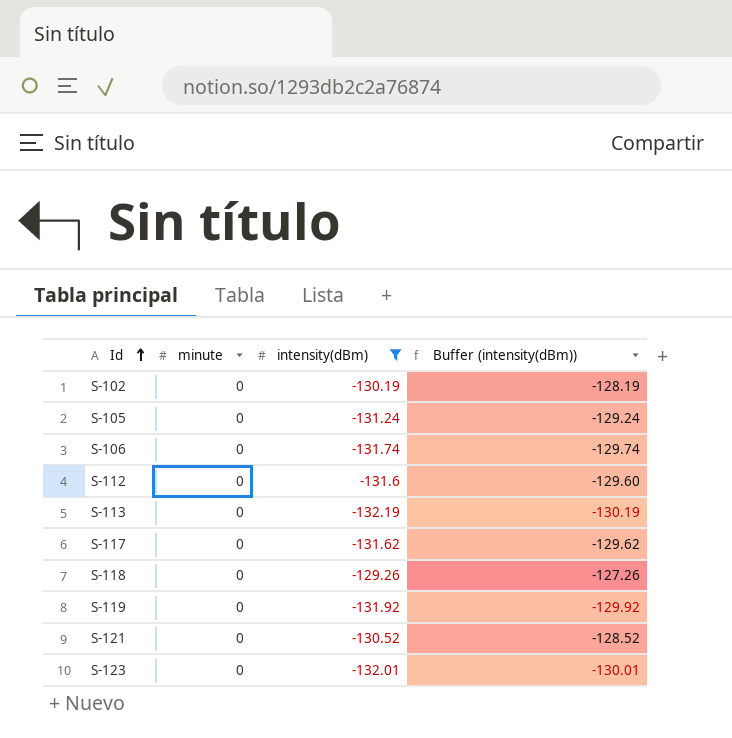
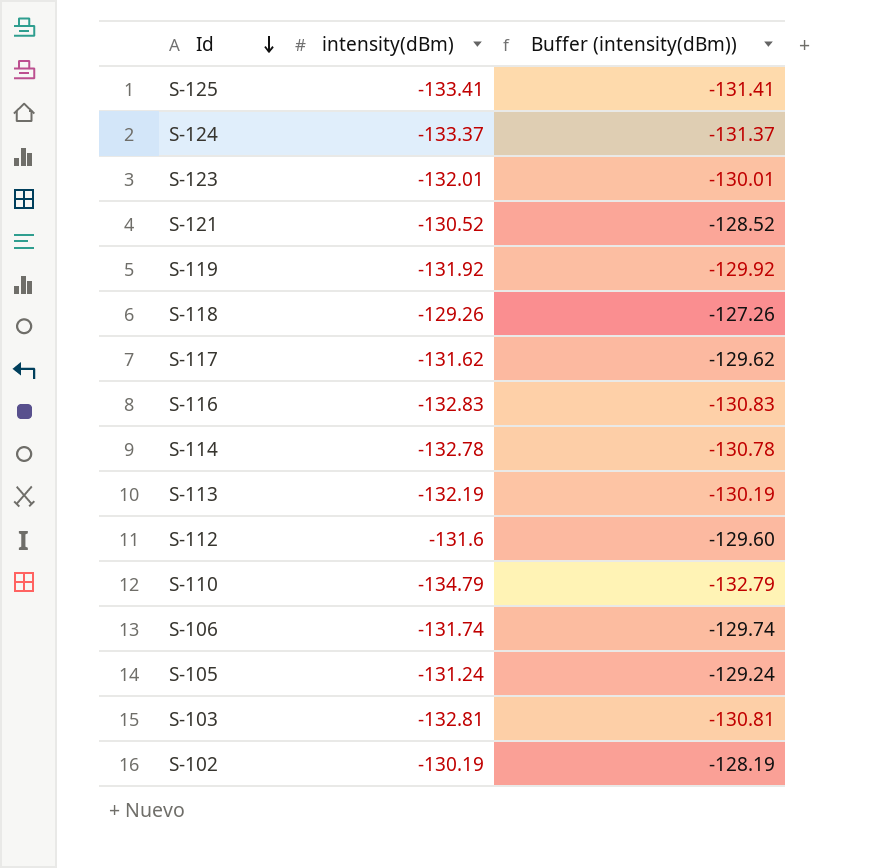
filter: intensity(dBm) >= -132.19 -> none
row order: Id ascending -> Id descending
column minute | position: 2 -> none

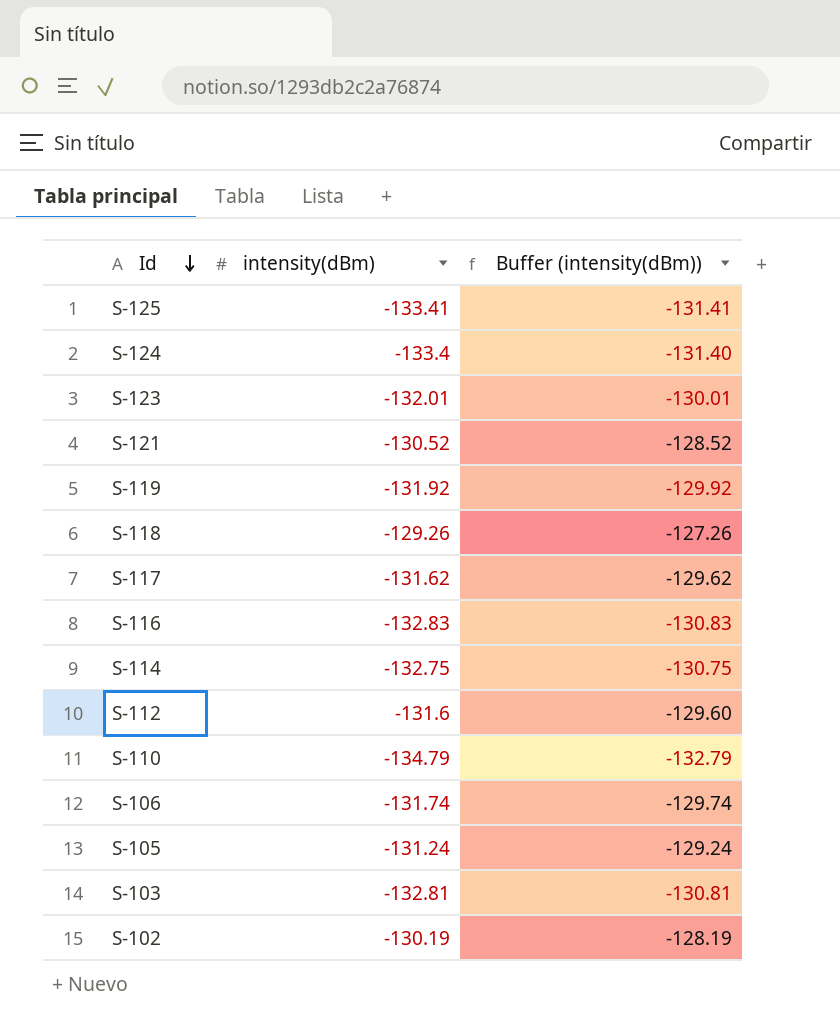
row S-113: -132.19 | -130.19 -> none
S-124 | intensity(dBm): -133.37 -> -133.4
S-124 | Buffer (intensity(dBm)): -131.37 -> -131.40
S-114 | intensity(dBm): -132.78 -> -132.75
S-114 | Buffer (intensity(dBm)): -130.78 -> -130.75

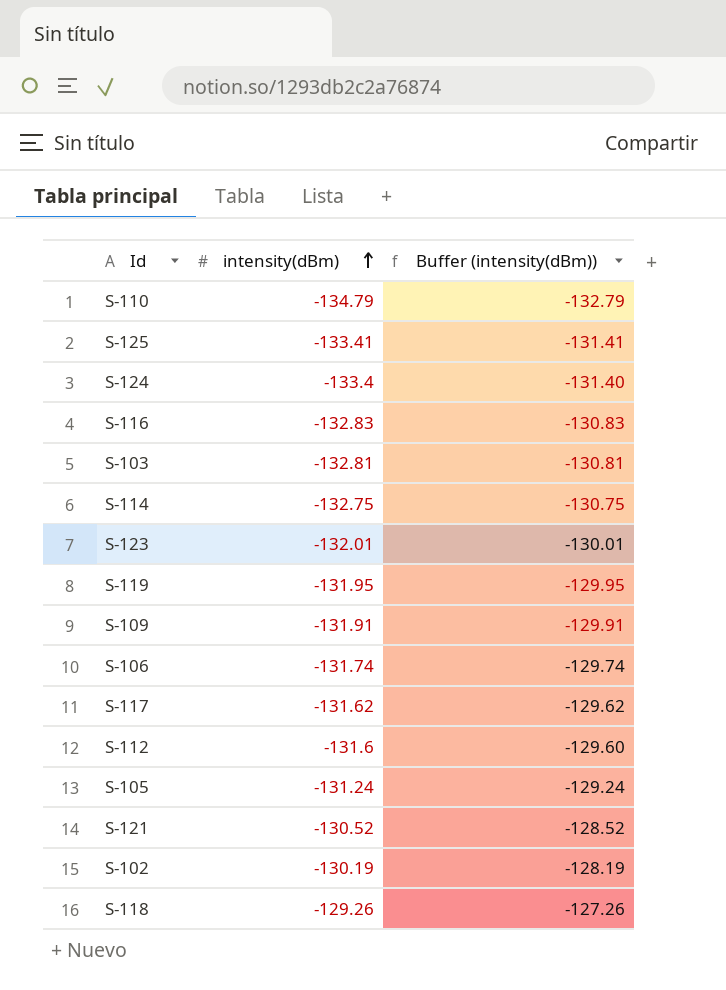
row order: Id descending -> intensity(dBm) ascending
S-119 | intensity(dBm): -131.92 -> -131.95
S-119 | Buffer (intensity(dBm)): -129.92 -> -129.95
row S-109: none -> -131.91 | -129.91

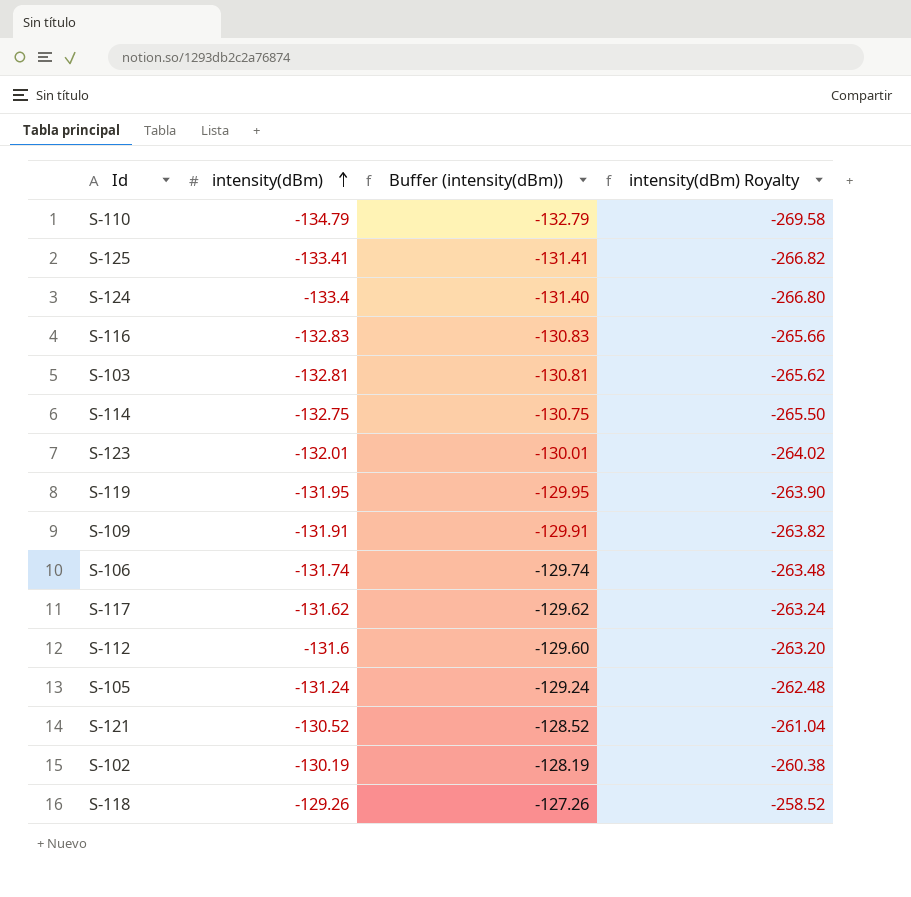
column intensity(dBm) Royalty | formula: none -> [intensity(dBm)] * 2

